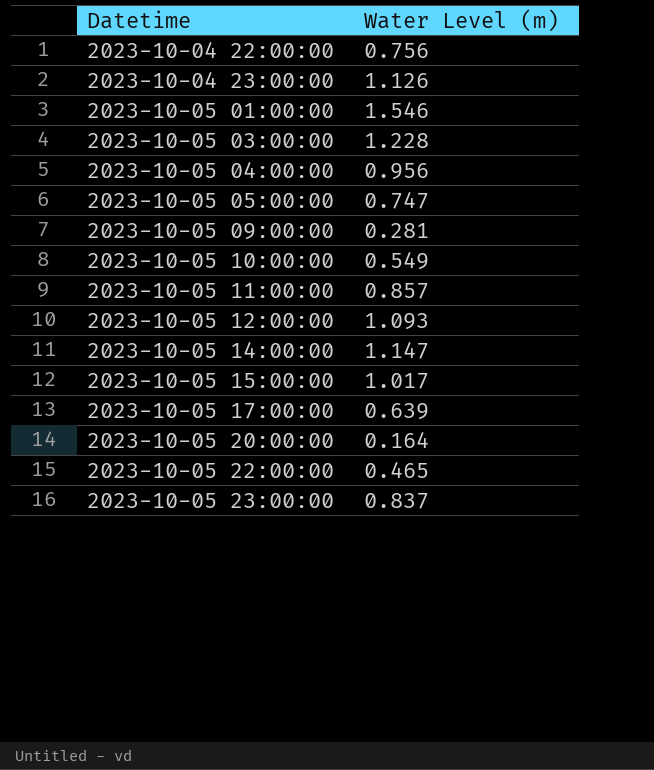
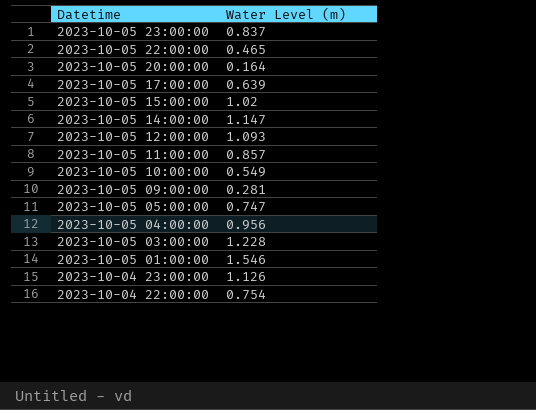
row order: Datetime ascending -> Datetime descending
2023-10-05 15:00:00 | Water Level (m): 1.017 -> 1.02
2023-10-04 22:00:00 | Water Level (m): 0.756 -> 0.754

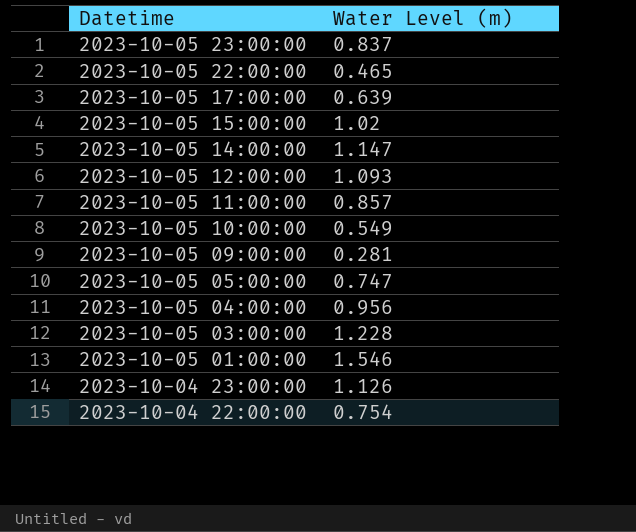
row 2023-10-05 20:00:00: 0.164 -> none

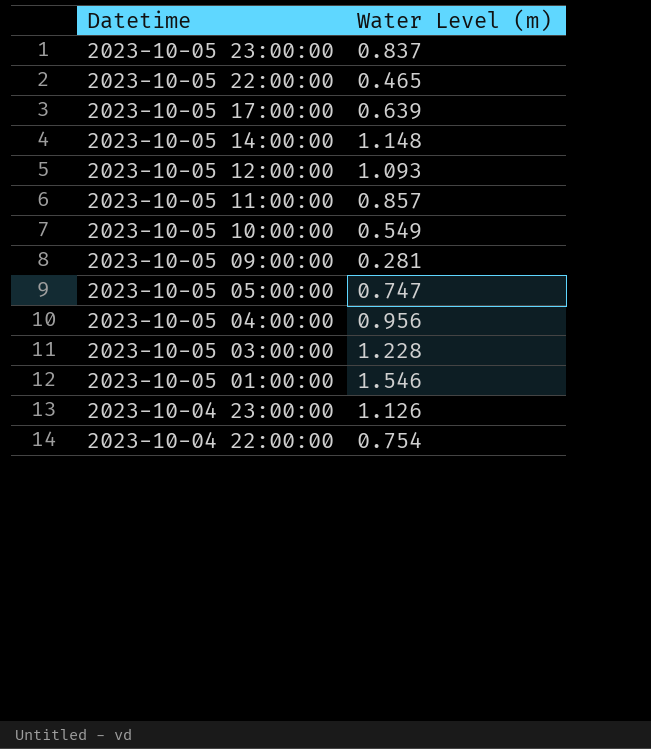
row 2023-10-05 15:00:00: 1.02 -> none
2023-10-05 14:00:00 | Water Level (m): 1.147 -> 1.148

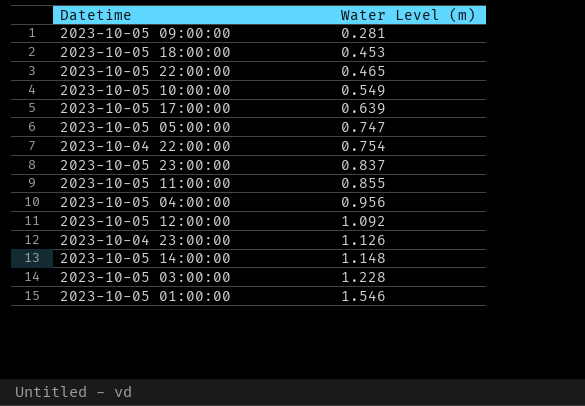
row order: Datetime descending -> Water Level (m) ascending
row 2023-10-05 18:00:00: none -> 0.453
2023-10-05 11:00:00 | Water Level (m): 0.857 -> 0.855
2023-10-05 12:00:00 | Water Level (m): 1.093 -> 1.092

